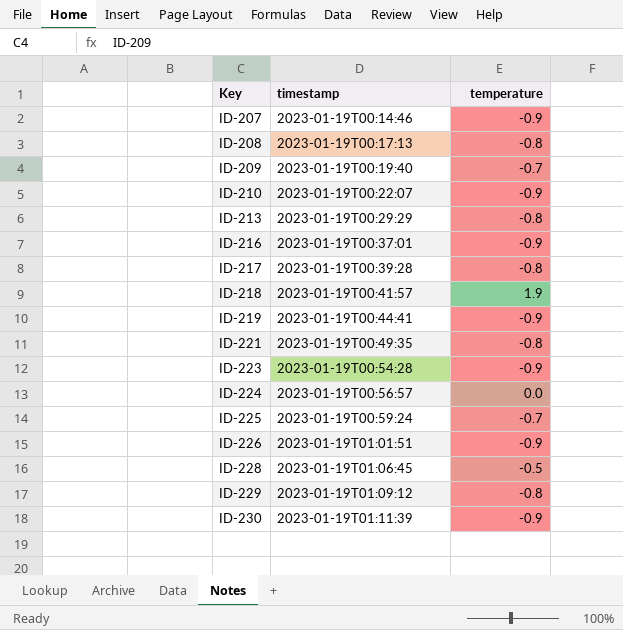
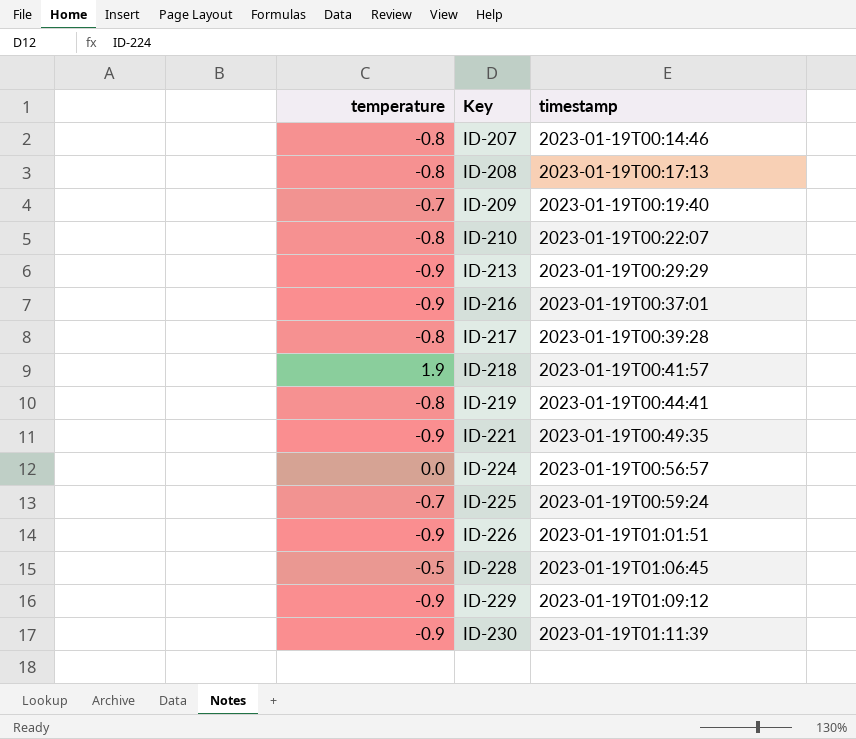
column temperature | position: 3 -> 1
row ID-223: 2023-01-19T00:54:28 | -0.9 -> none
ID-207 | temperature: -0.9 -> -0.8
ID-210 | temperature: -0.9 -> -0.8
ID-213 | temperature: -0.8 -> -0.9
ID-219 | temperature: -0.9 -> -0.8
ID-221 | temperature: -0.8 -> -0.9
ID-229 | temperature: -0.8 -> -0.9

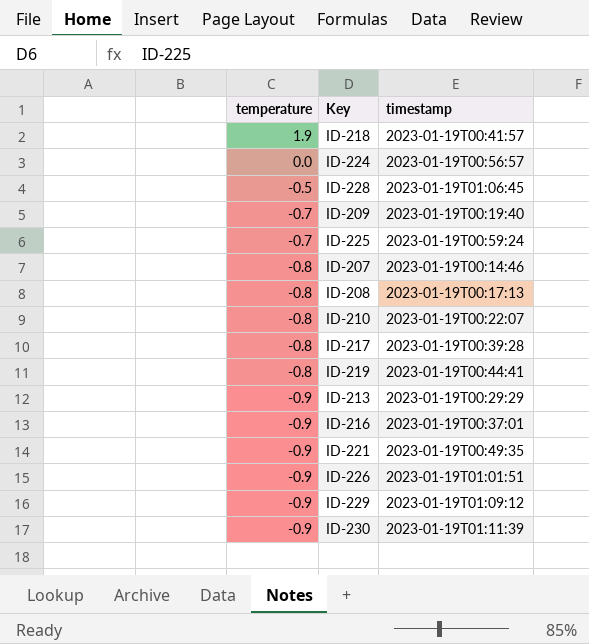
row order: Key ascending -> temperature descending

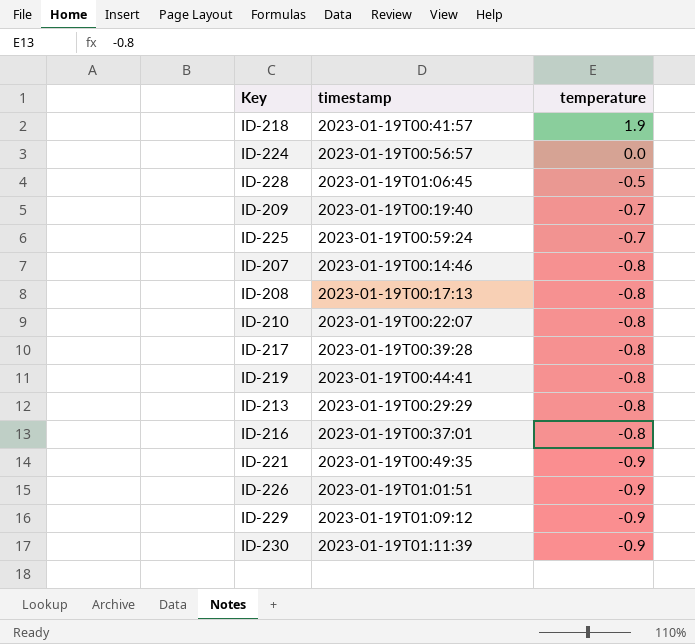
column temperature | position: 1 -> 3
ID-213 | temperature: -0.9 -> -0.8
ID-216 | temperature: -0.9 -> -0.8

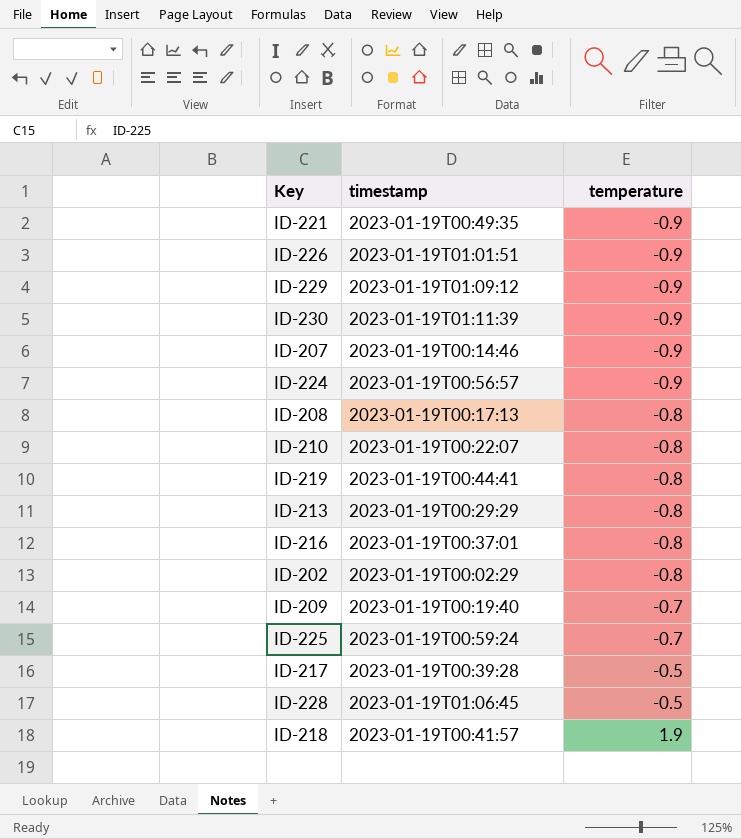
row order: temperature descending -> temperature ascending
ID-207 | temperature: -0.8 -> -0.9
ID-224 | temperature: 0.0 -> -0.9
row ID-202: none -> 2023-01-19T00:02:29 | -0.8
ID-217 | temperature: -0.8 -> -0.5

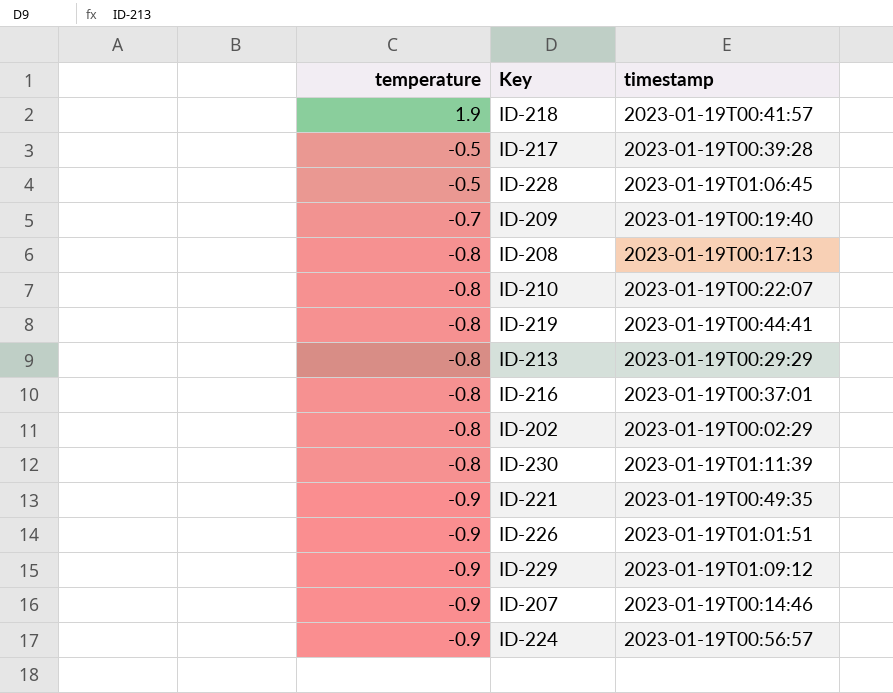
row order: temperature ascending -> temperature descending
column temperature | position: 3 -> 1
row ID-225: 2023-01-19T00:59:24 | -0.7 -> none
ID-230 | temperature: -0.9 -> -0.8

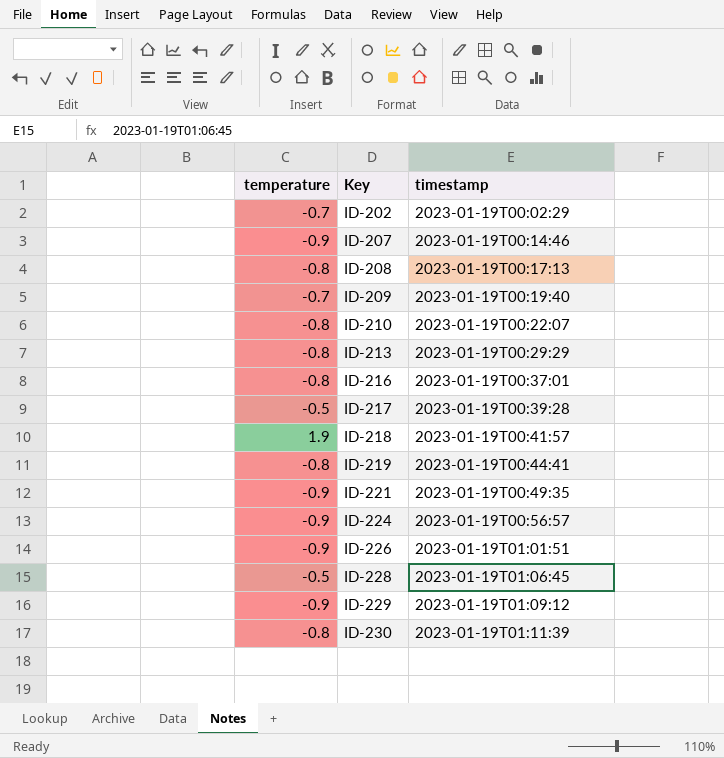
row order: temperature descending -> Key ascending
ID-202 | temperature: -0.8 -> -0.7

